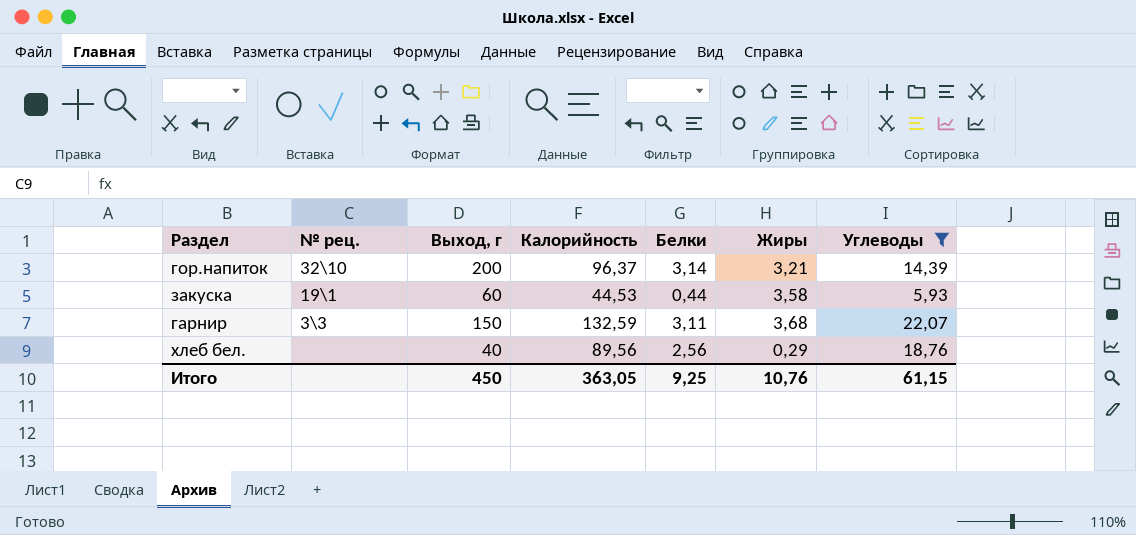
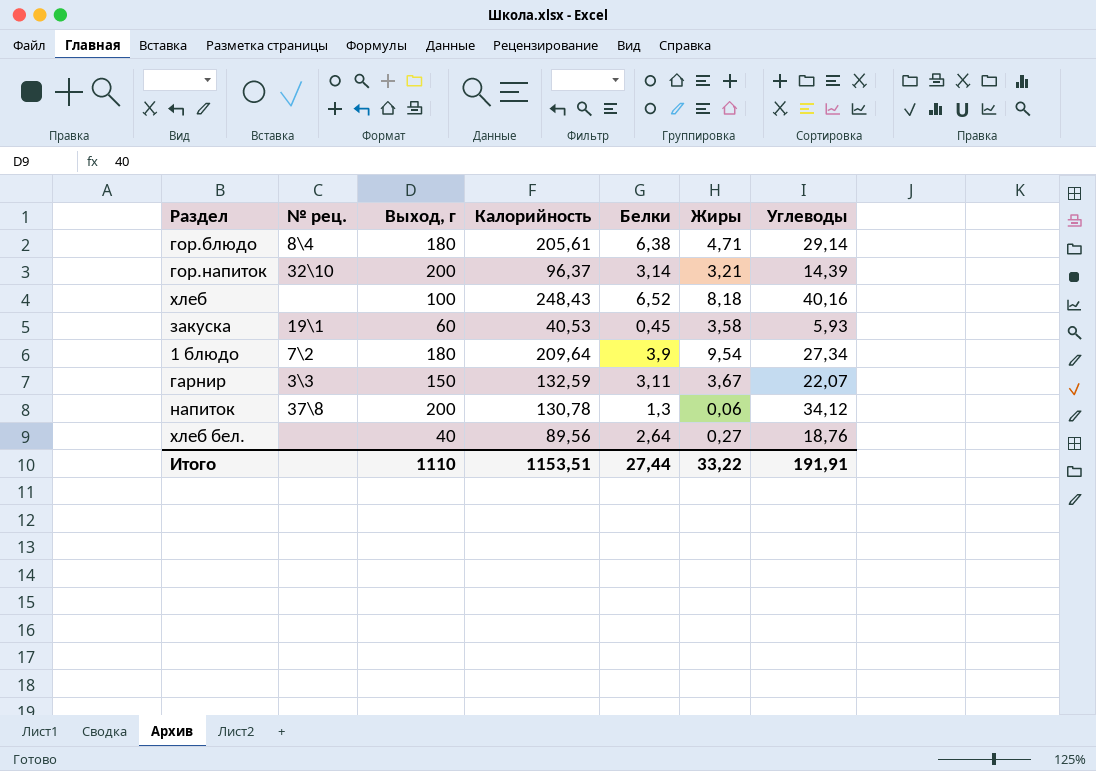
filter: Углеводы <= 22,07 -> none
закуска | Калорийность: 44,53 -> 40,53
закуска | Белки: 0,44 -> 0,45
гарнир | Жиры: 3,68 -> 3,67
хлеб бел. | Белки: 2,56 -> 2,64
хлеб бел. | Жиры: 0,29 -> 0,27
Итого | Выход, г: 450 -> 1110
Итого | Калорийность: 363,05 -> 1153,51
Итого | Белки: 9,25 -> 27,44
Итого | Жиры: 10,76 -> 33,22
Итого | Углеводы: 61,15 -> 191,91

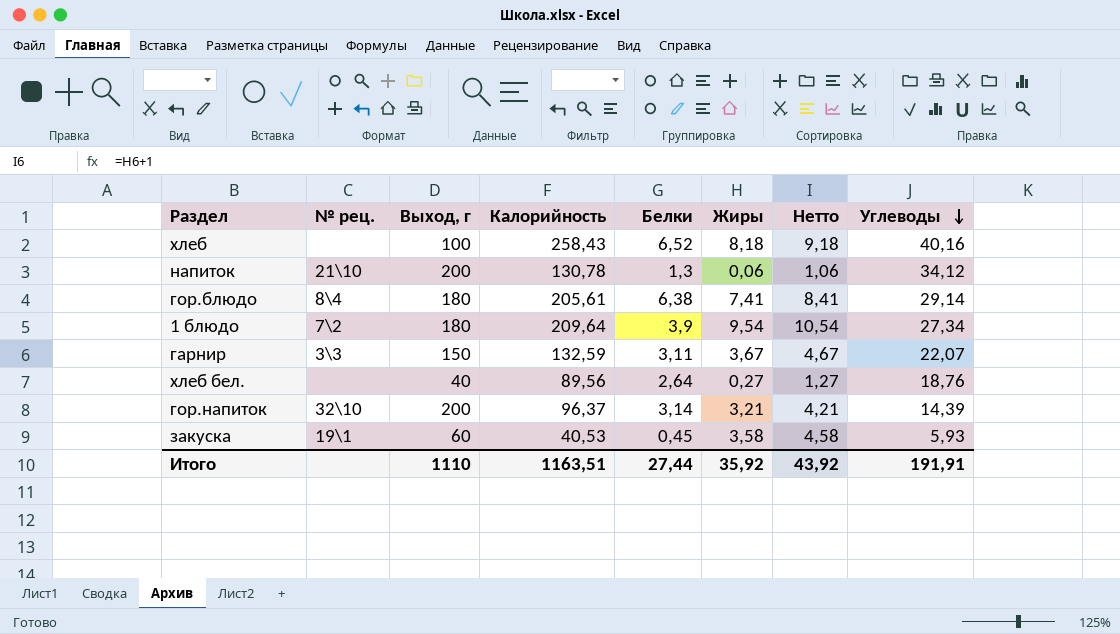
row order: none -> Углеводы descending
column Нетто | formula: none -> [Жиры] + 1
хлеб | Калорийность: 248,43 -> 258,43
напиток | № рец.: 37\8 -> 21\10
гор.блюдо | Жиры: 4,71 -> 7,41
Итого | Калорийность: 1153,51 -> 1163,51
Итого | Жиры: 33,22 -> 35,92

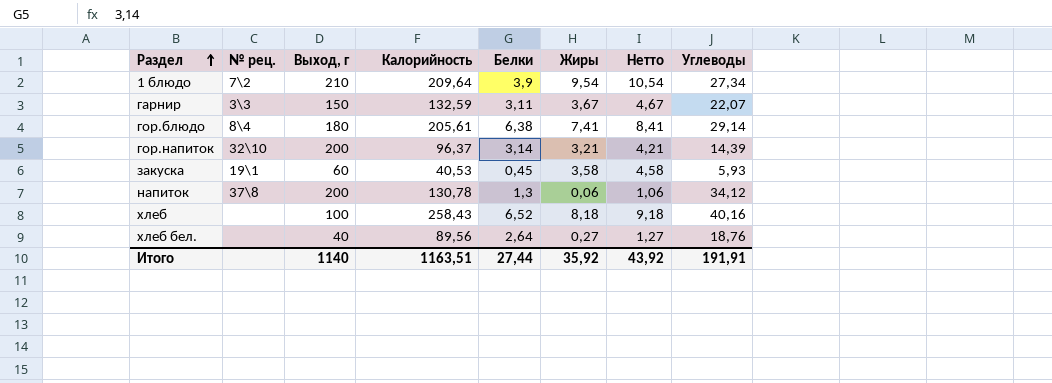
row order: Углеводы descending -> Раздел ascending
1 блюдо | Выход, г: 180 -> 210
напиток | № рец.: 21\10 -> 37\8
Итого | Выход, г: 1110 -> 1140

